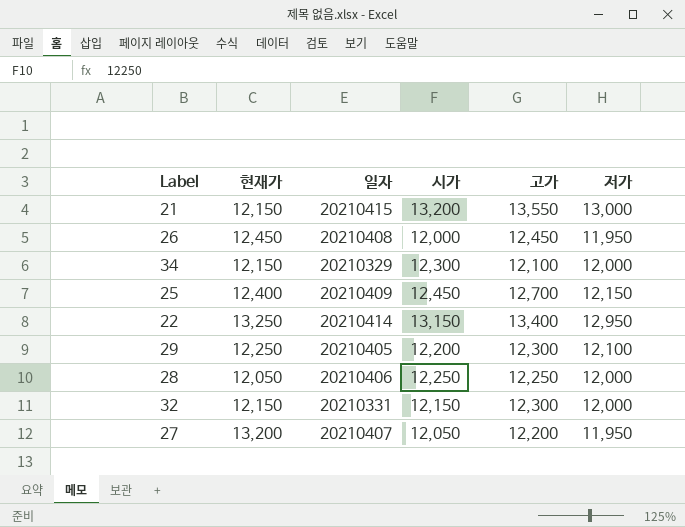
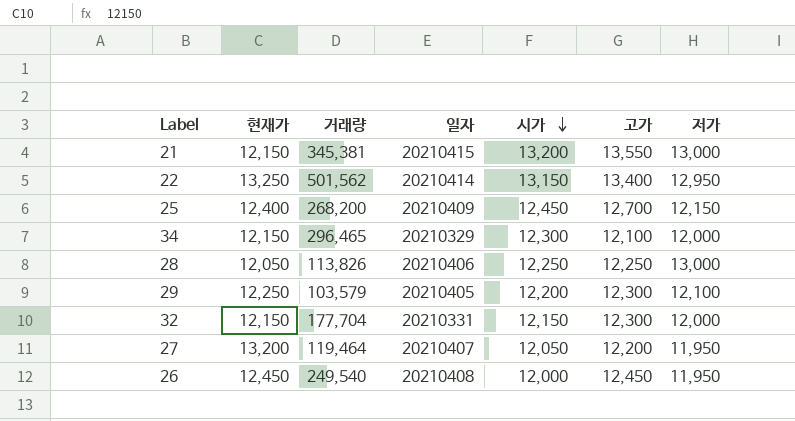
row order: none -> 시가 descending
column 거래량 | position: none -> 3
28 | 저가: 12,000 -> 13,000

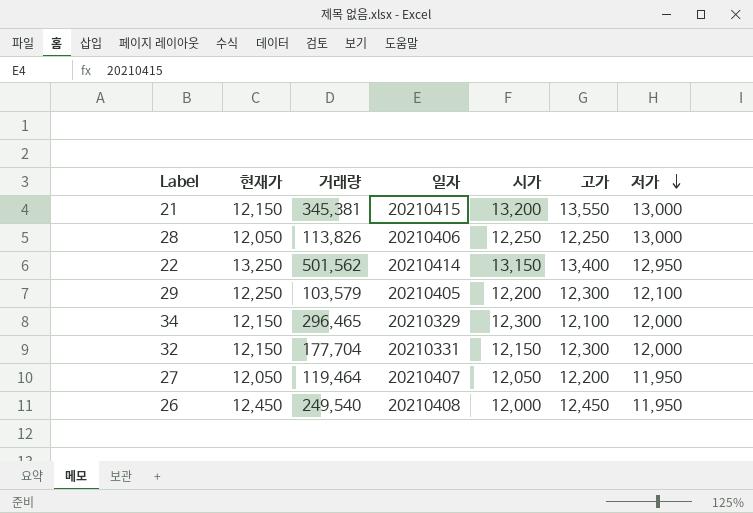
row order: 시가 descending -> 저가 descending
row 25: 12,400 | 268,200 | 20210409 | 12,450 | 12,700 | 12,150 -> none
27 | 현재가: 13,200 -> 12,050

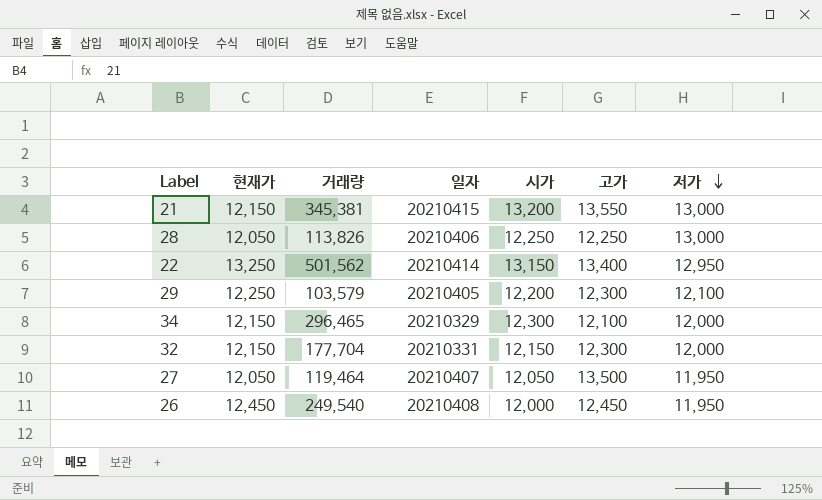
27 | 고가: 12,200 -> 13,500

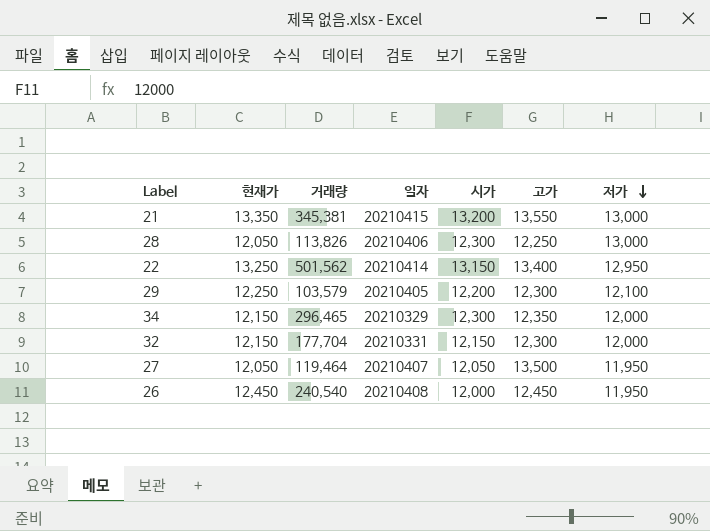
21 | 현재가: 12,150 -> 13,350
28 | 시가: 12,250 -> 12,300
34 | 고가: 12,100 -> 12,350
26 | 거래량: 249,540 -> 240,540

